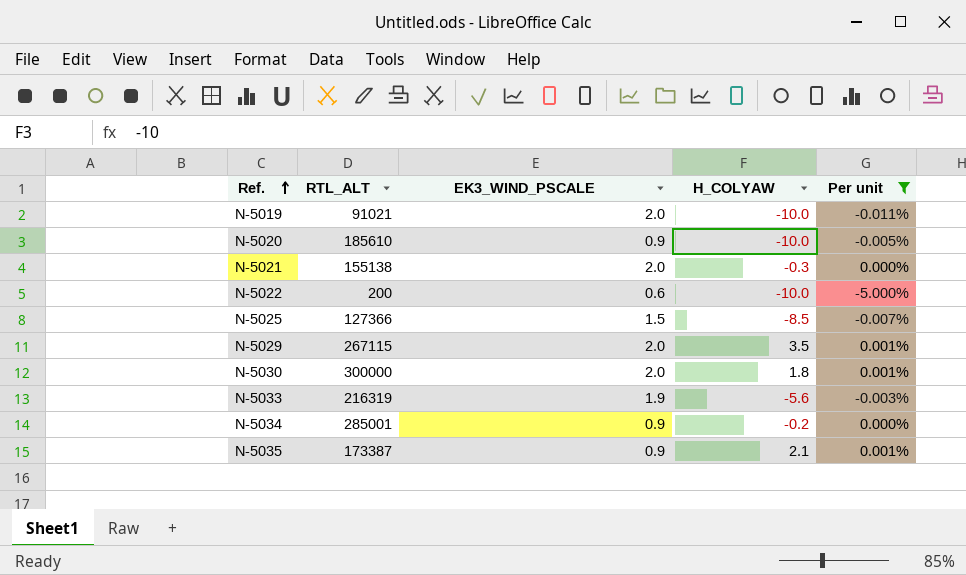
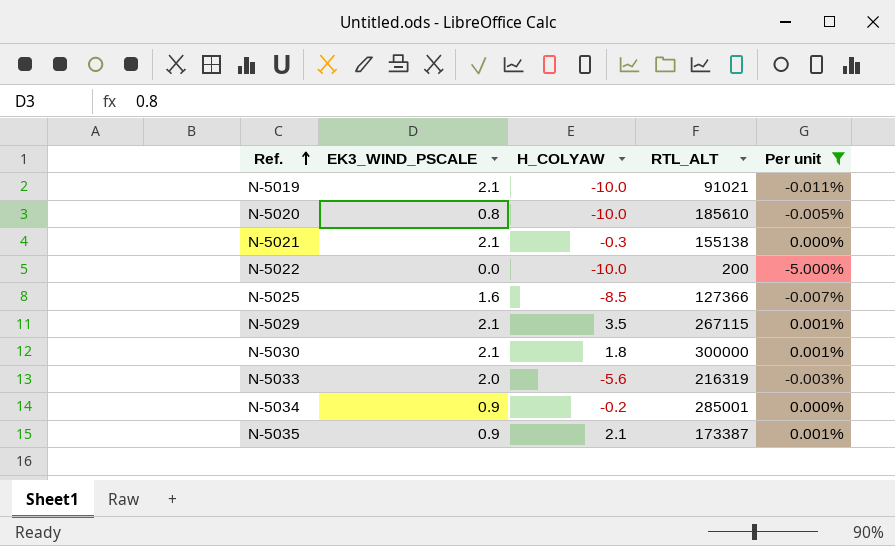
column RTL_ALT | position: 2 -> 4
N-5019 | EK3_WIND_PSCALE: 2.0 -> 2.1
N-5020 | EK3_WIND_PSCALE: 0.9 -> 0.8
N-5021 | EK3_WIND_PSCALE: 2.0 -> 2.1
N-5022 | EK3_WIND_PSCALE: 0.6 -> 0.0
N-5025 | EK3_WIND_PSCALE: 1.5 -> 1.6
N-5029 | EK3_WIND_PSCALE: 2.0 -> 2.1
N-5030 | EK3_WIND_PSCALE: 2.0 -> 2.1
N-5033 | EK3_WIND_PSCALE: 1.9 -> 2.0

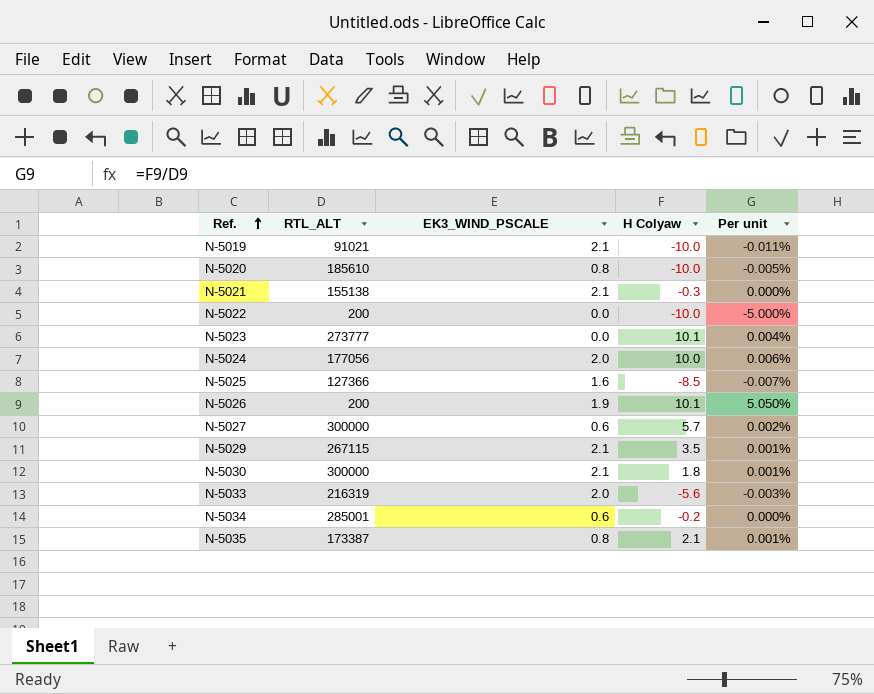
filter: Per unit <= 0.001% -> none
column RTL_ALT | position: 4 -> 2
column name: H_COLYAW -> H Colyaw
N-5034 | EK3_WIND_PSCALE: 0.9 -> 0.6
N-5035 | EK3_WIND_PSCALE: 0.9 -> 0.8

